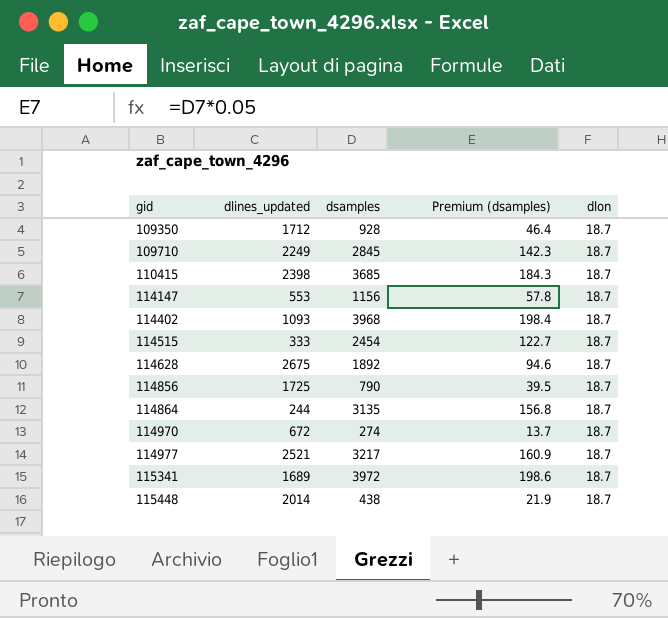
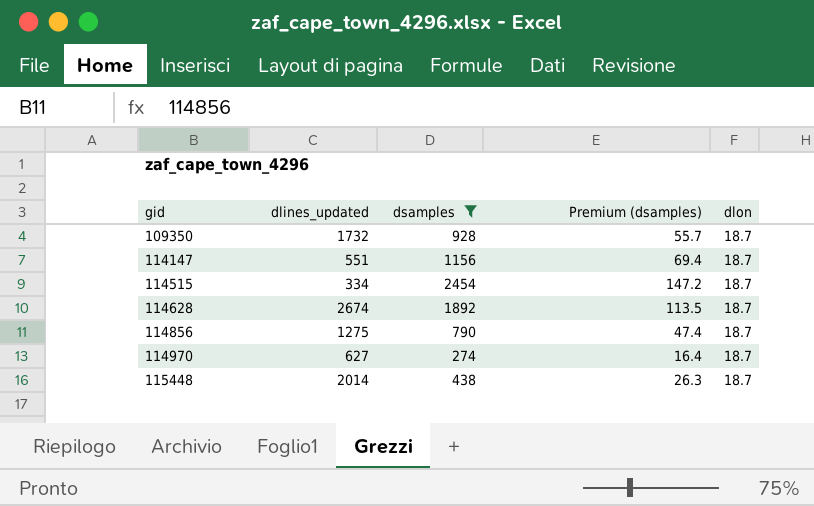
filter: none -> dsamples <= 2454
column Premium (dsamples) | formula: [dsamples] * 0.05 -> [dsamples] * 0.06
109350 | dlines_updated: 1712 -> 1732
114147 | dlines_updated: 553 -> 551
114515 | dlines_updated: 333 -> 334
114628 | dlines_updated: 2675 -> 2674
114856 | dlines_updated: 1725 -> 1275
114970 | dlines_updated: 672 -> 627

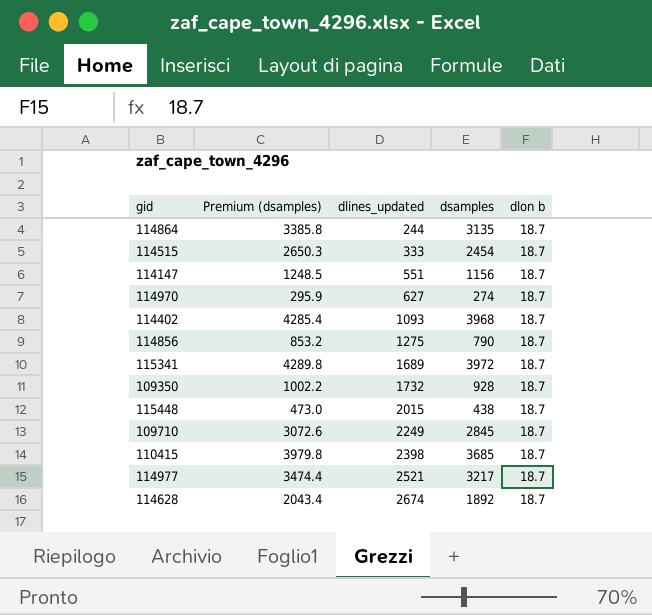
filter: dsamples <= 2454 -> none
row order: gid ascending -> dlines_updated ascending
column Premium (dsamples) | formula: [dsamples] * 0.06 -> [dsamples] * 1.08
column Premium (dsamples) | position: 4 -> 2
column name: dlon -> dlon b
114515 | dlines_updated: 334 -> 333
115448 | dlines_updated: 2014 -> 2015

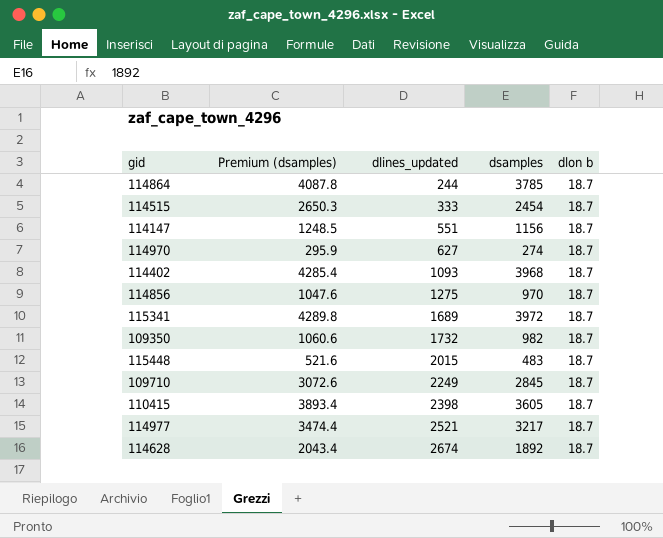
114864 | Premium (dsamples): 3385.8 -> 4087.8
114864 | dsamples: 3135 -> 3785
114856 | Premium (dsamples): 853.2 -> 1047.6
114856 | dsamples: 790 -> 970
109350 | Premium (dsamples): 1002.2 -> 1060.6
109350 | dsamples: 928 -> 982
115448 | Premium (dsamples): 473.0 -> 521.6
115448 | dsamples: 438 -> 483
110415 | Premium (dsamples): 3979.8 -> 3893.4
110415 | dsamples: 3685 -> 3605

